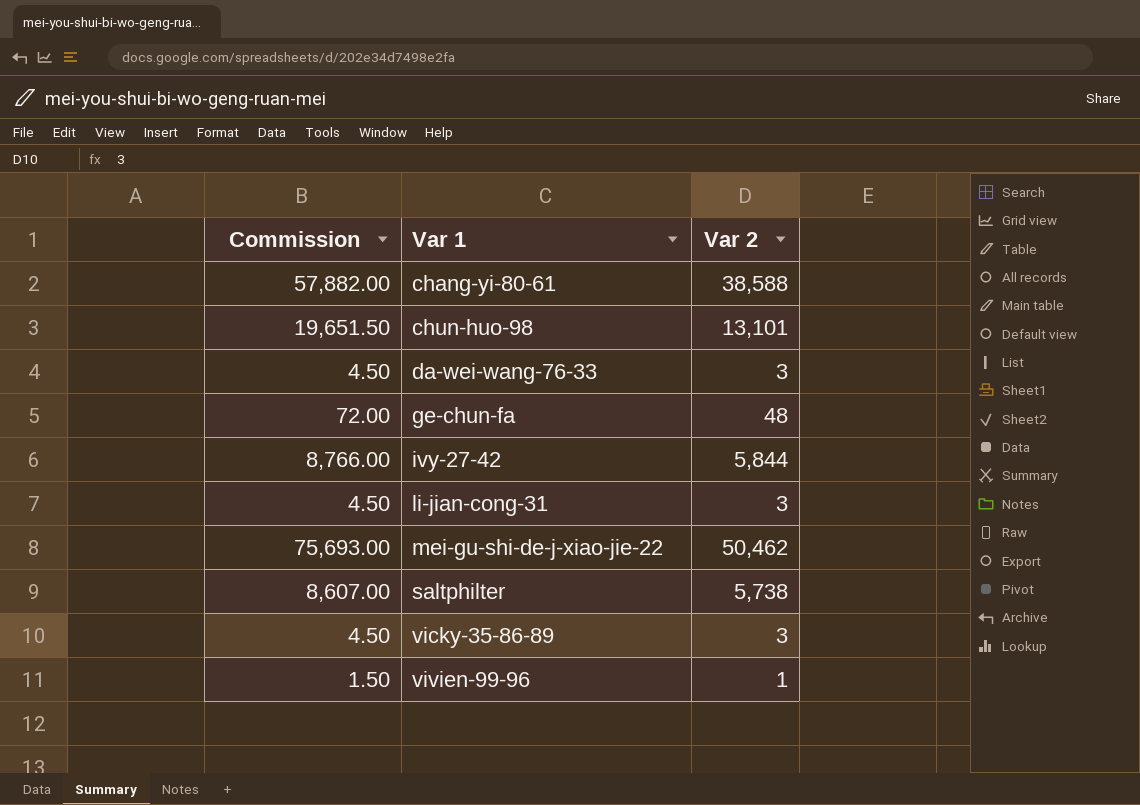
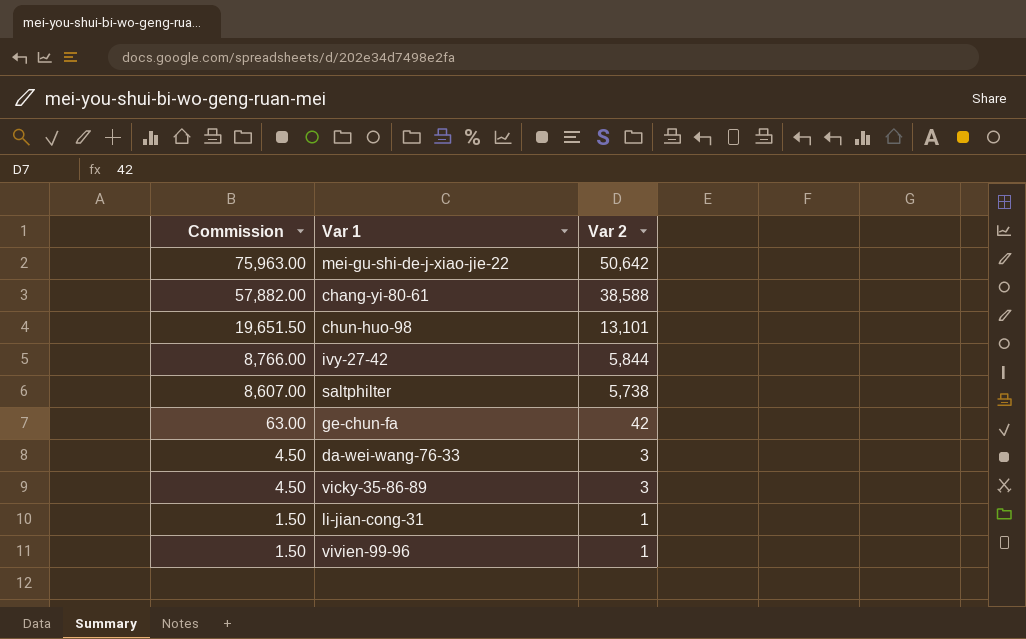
row order: Var 1 ascending -> Commission descending
mei-gu-shi-de-j-xiao-jie-22 | Commission: 75,693.00 -> 75,963.00
mei-gu-shi-de-j-xiao-jie-22 | Var 2: 50,462 -> 50,642
ge-chun-fa | Commission: 72.00 -> 63.00
ge-chun-fa | Var 2: 48 -> 42
li-jian-cong-31 | Commission: 4.50 -> 1.50
li-jian-cong-31 | Var 2: 3 -> 1

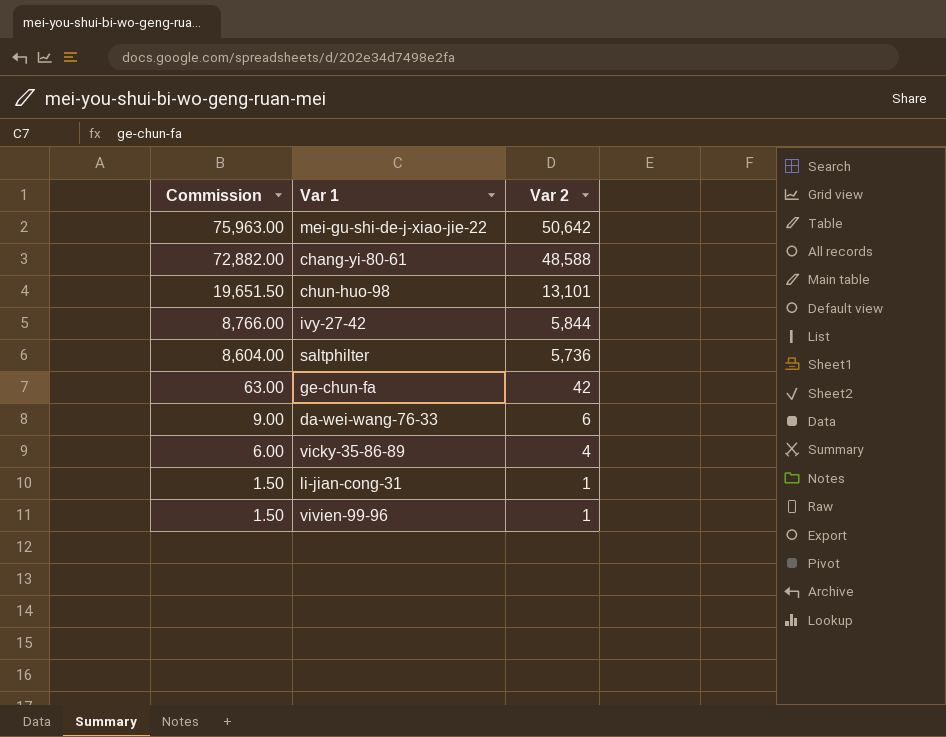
chang-yi-80-61 | Commission: 57,882.00 -> 72,882.00
chang-yi-80-61 | Var 2: 38,588 -> 48,588
saltphilter | Commission: 8,607.00 -> 8,604.00
saltphilter | Var 2: 5,738 -> 5,736
da-wei-wang-76-33 | Commission: 4.50 -> 9.00
da-wei-wang-76-33 | Var 2: 3 -> 6
vicky-35-86-89 | Commission: 4.50 -> 6.00
vicky-35-86-89 | Var 2: 3 -> 4

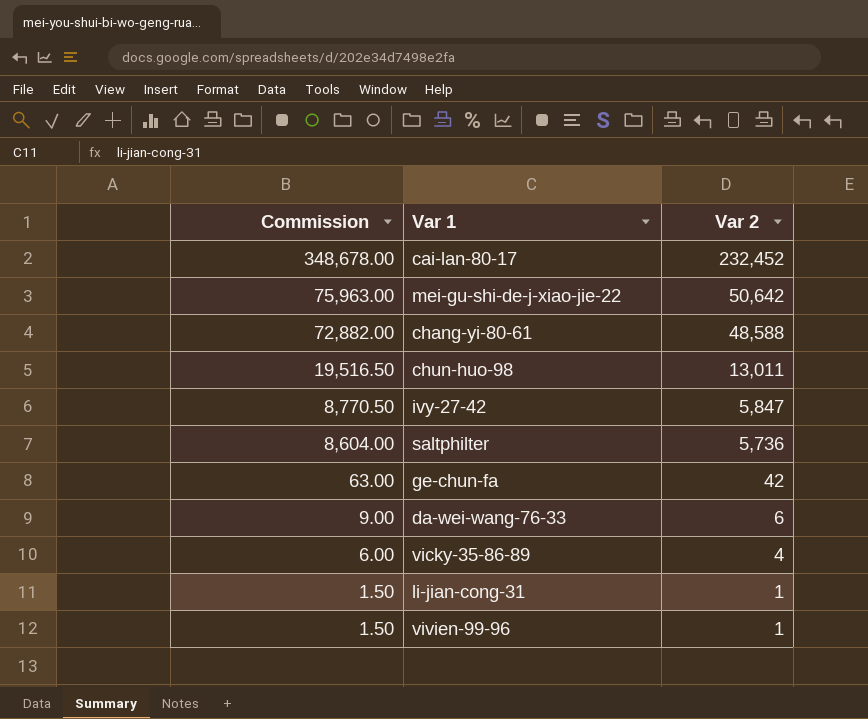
row cai-lan-80-17: none -> 348,678.00 | 232,452
chun-huo-98 | Commission: 19,651.50 -> 19,516.50
chun-huo-98 | Var 2: 13,101 -> 13,011
ivy-27-42 | Commission: 8,766.00 -> 8,770.50
ivy-27-42 | Var 2: 5,844 -> 5,847

